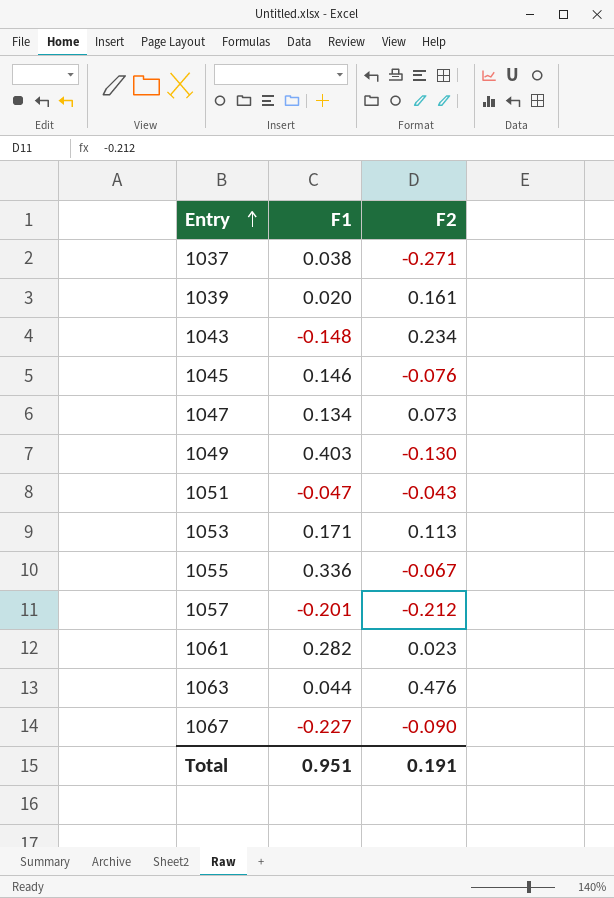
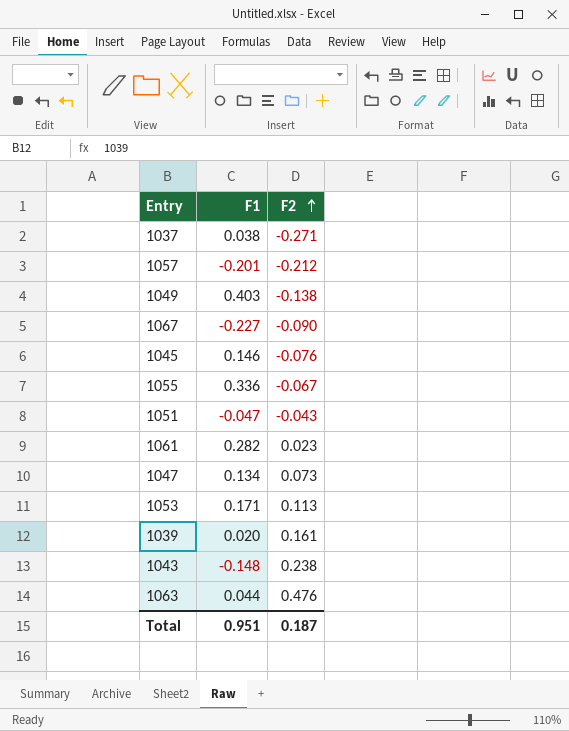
row order: Entry ascending -> F2 ascending
1049 | F2: -0.130 -> -0.138
1043 | F2: 0.234 -> 0.238
Total | F2: 0.191 -> 0.187

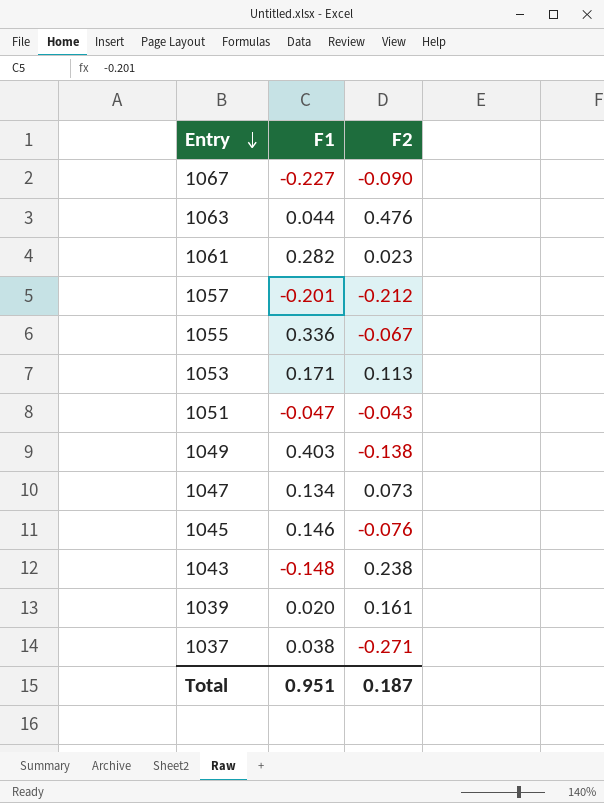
row order: F2 ascending -> Entry descending

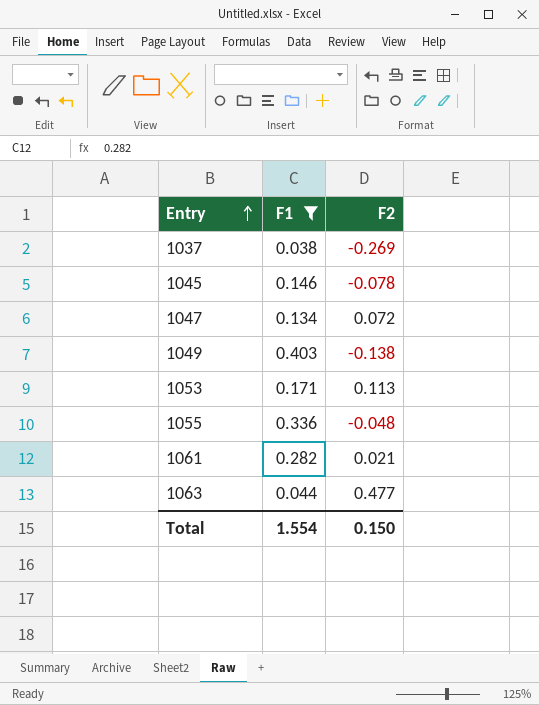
filter: none -> F1 >= 0.038
row order: Entry descending -> Entry ascending
1037 | F2: -0.271 -> -0.269
1045 | F2: -0.076 -> -0.078
1047 | F2: 0.073 -> 0.072
1055 | F2: -0.067 -> -0.048
1061 | F2: 0.023 -> 0.021
1063 | F2: 0.476 -> 0.477
Total | F1: 0.951 -> 1.554
Total | F2: 0.187 -> 0.150

